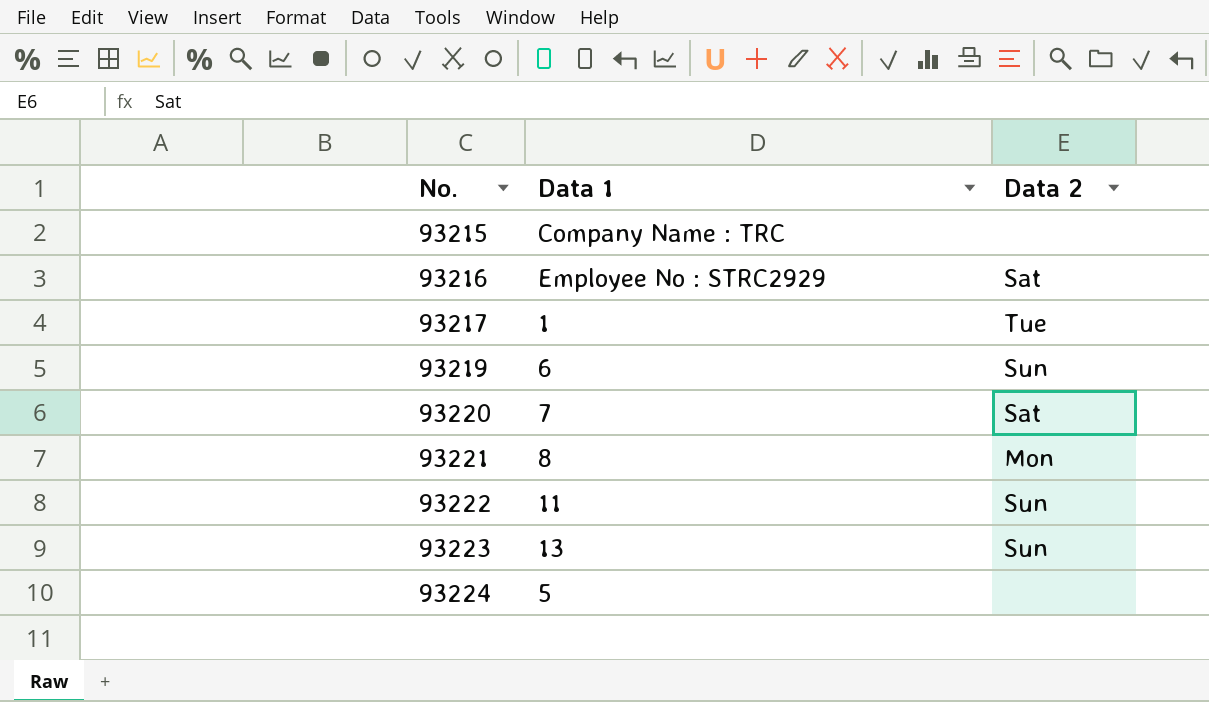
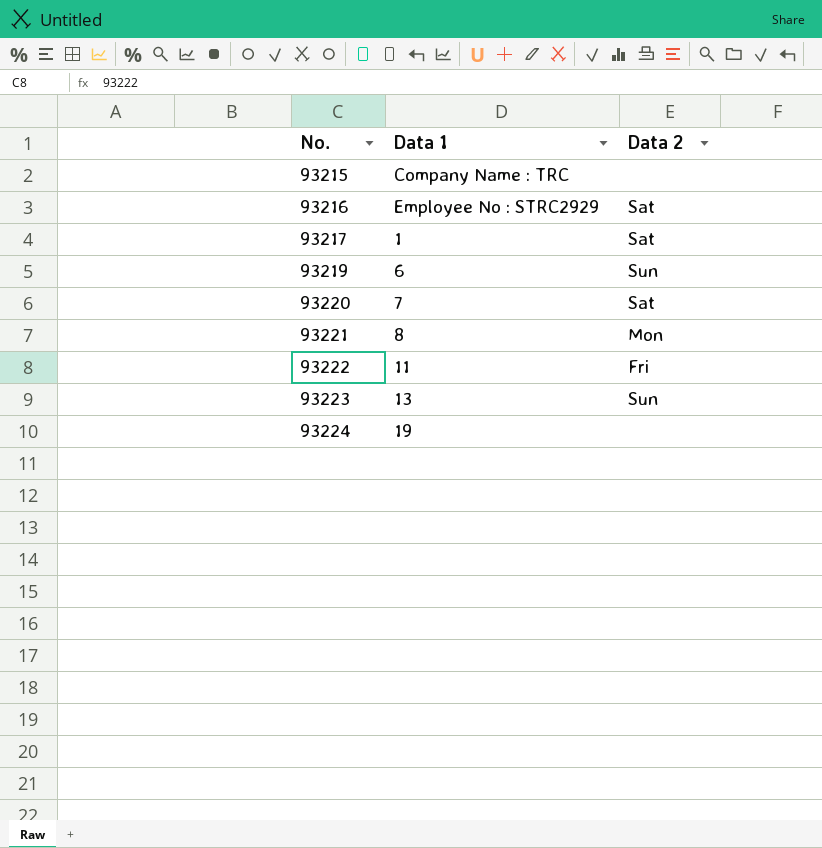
93217 | Data 2: Tue -> Sat
93222 | Data 2: Sun -> Fri
93224 | Data 1: 5 -> 19

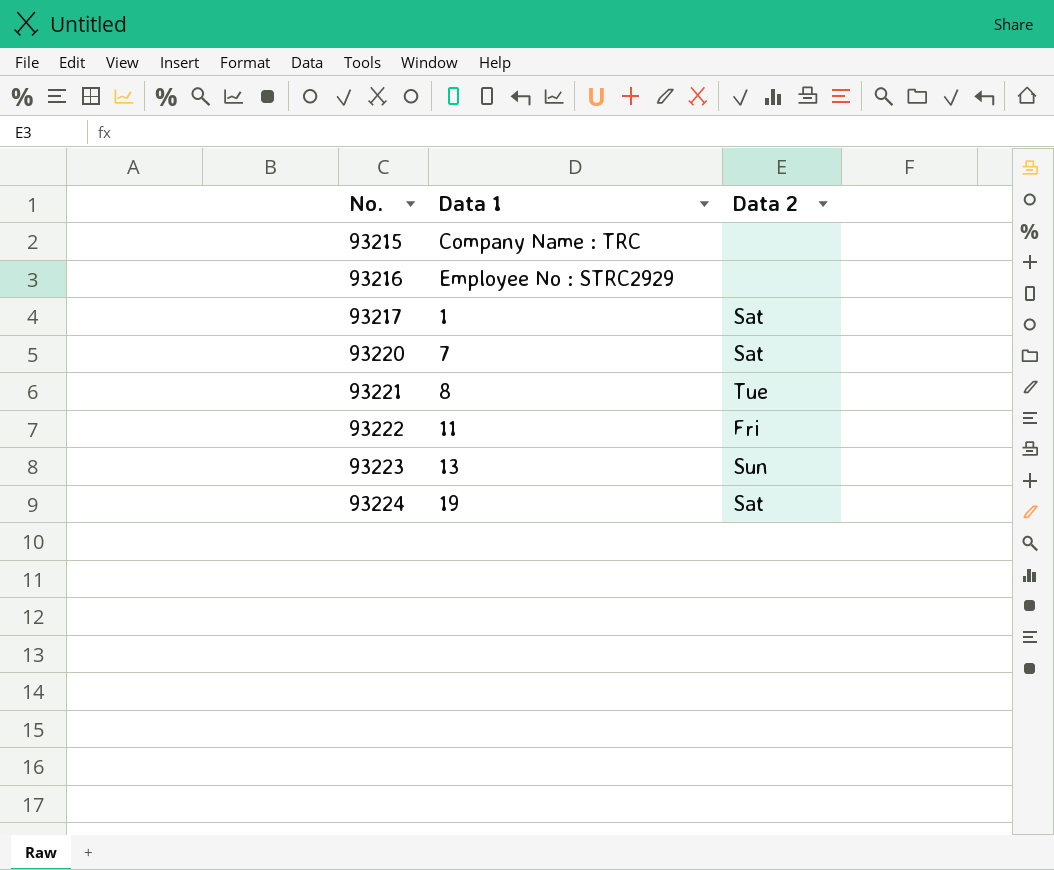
row 93219: 6 | Sun -> none
93216 | Data 2: Sat -> none
93221 | Data 2: Mon -> Tue
93224 | Data 2: none -> Sat

